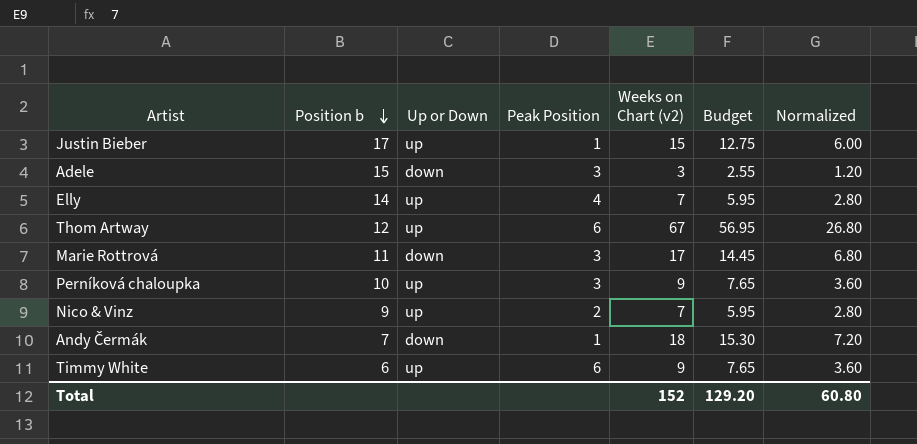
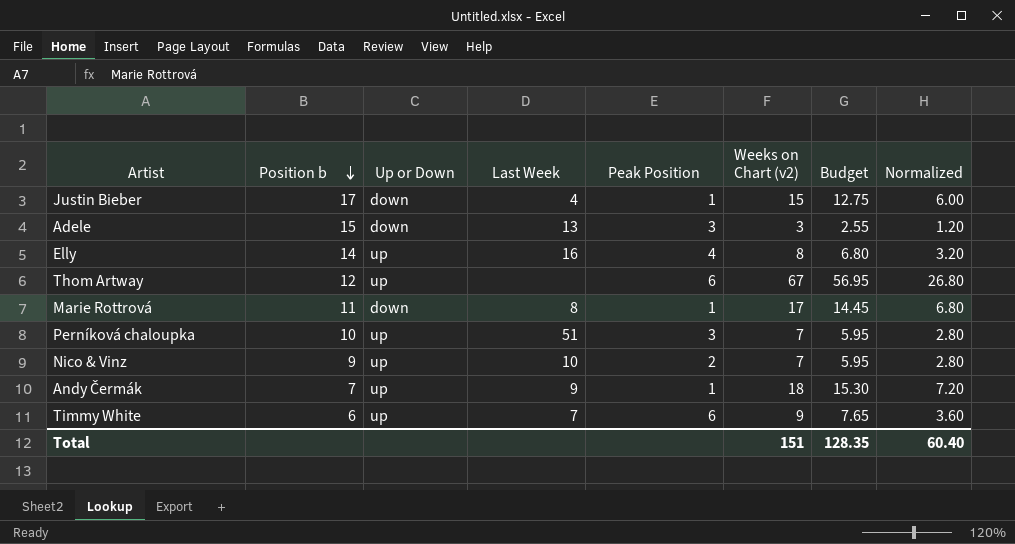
column Last Week | position: none -> 4
Justin Bieber | Up or Down: up -> down
Elly | Weeks on Chart (v2): 7 -> 8
Elly | Budget: 5.95 -> 6.80
Elly | Normalized: 2.80 -> 3.20
Marie Rottrová | Peak Position: 3 -> 1
Perníková chaloupka | Weeks on Chart (v2): 9 -> 7
Perníková chaloupka | Budget: 7.65 -> 5.95
Perníková chaloupka | Normalized: 3.60 -> 2.80
Andy Čermák | Up or Down: down -> up
Total | Weeks on Chart (v2): 152 -> 151
Total | Budget: 129.20 -> 128.35
Total | Normalized: 60.80 -> 60.40

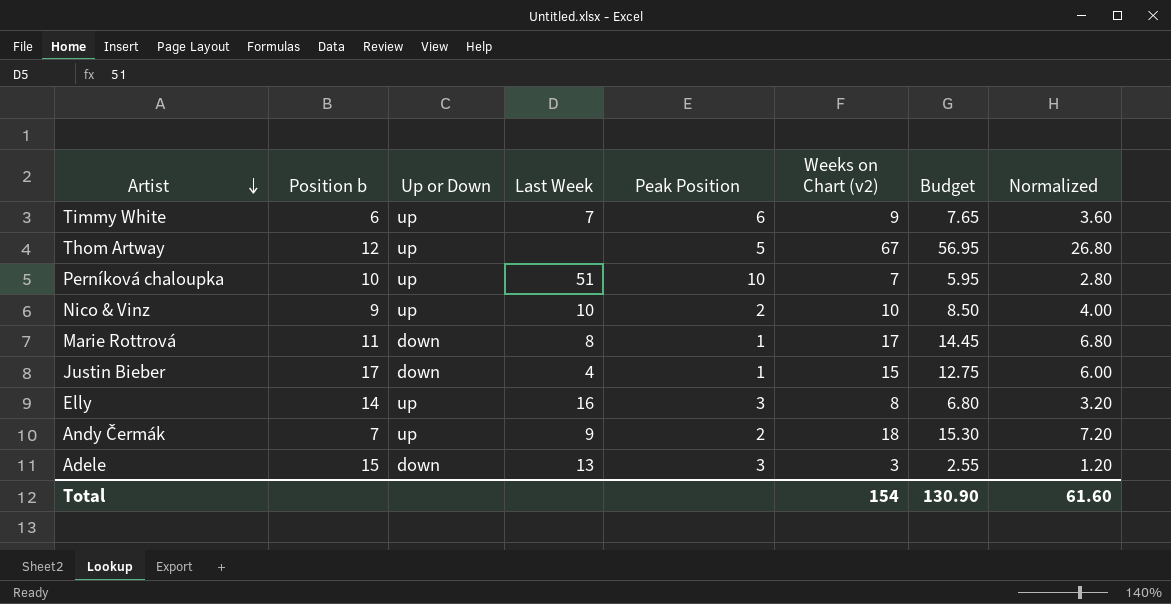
row order: Position b descending -> Artist descending
Thom Artway | Peak Position: 6 -> 5
Perníková chaloupka | Peak Position: 3 -> 10
Nico & Vinz | Weeks on Chart (v2): 7 -> 10
Nico & Vinz | Budget: 5.95 -> 8.50
Nico & Vinz | Normalized: 2.80 -> 4.00
Elly | Peak Position: 4 -> 3
Andy Čermák | Peak Position: 1 -> 2
Total | Weeks on Chart (v2): 151 -> 154
Total | Budget: 128.35 -> 130.90
Total | Normalized: 60.40 -> 61.60

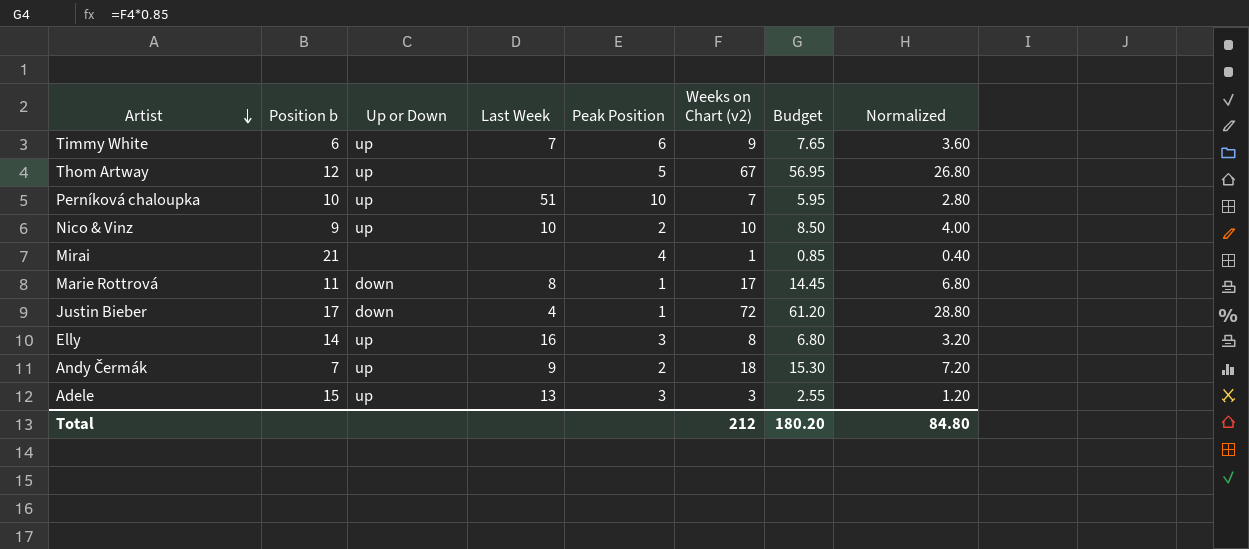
row Mirai: none -> 21 | none | none | 4 | 1 | 0.85 | 0.40
Justin Bieber | Weeks on Chart (v2): 15 -> 72
Justin Bieber | Budget: 12.75 -> 61.20
Justin Bieber | Normalized: 6.00 -> 28.80
Adele | Up or Down: down -> up
Total | Weeks on Chart (v2): 154 -> 212
Total | Budget: 130.90 -> 180.20
Total | Normalized: 61.60 -> 84.80

